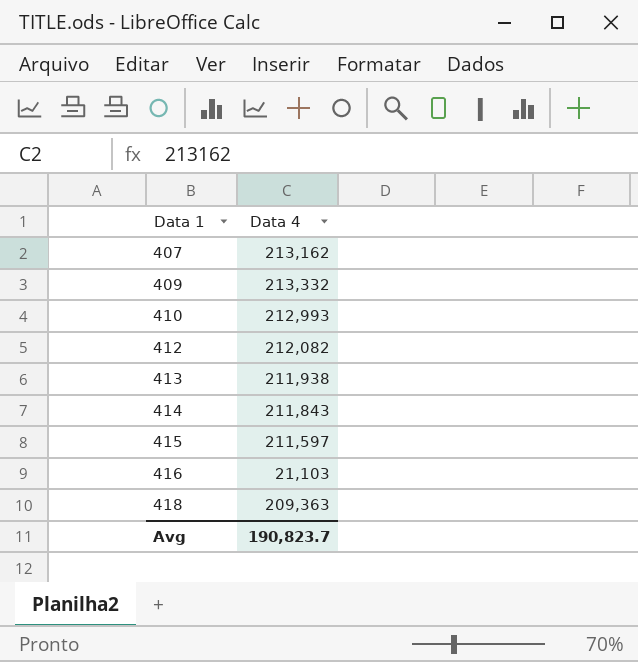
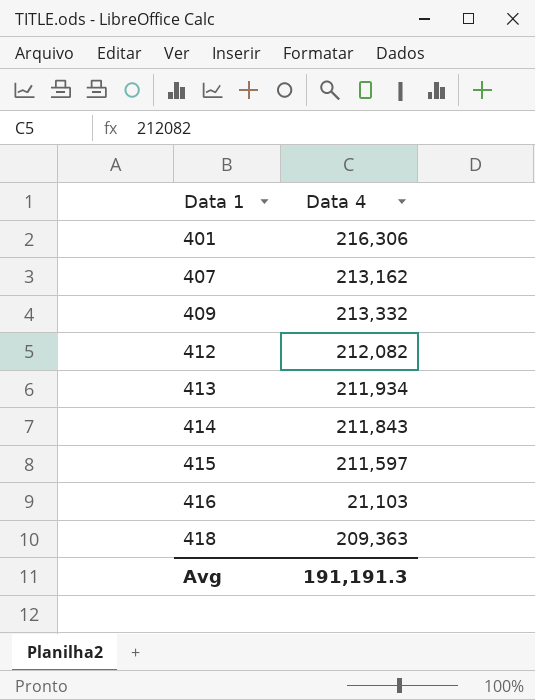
row 410: 212,993 -> none
row 401: none -> 216,306
413 | Data 4: 211,938 -> 211,934
Avg | Data 4: 190,823.7 -> 191,191.3

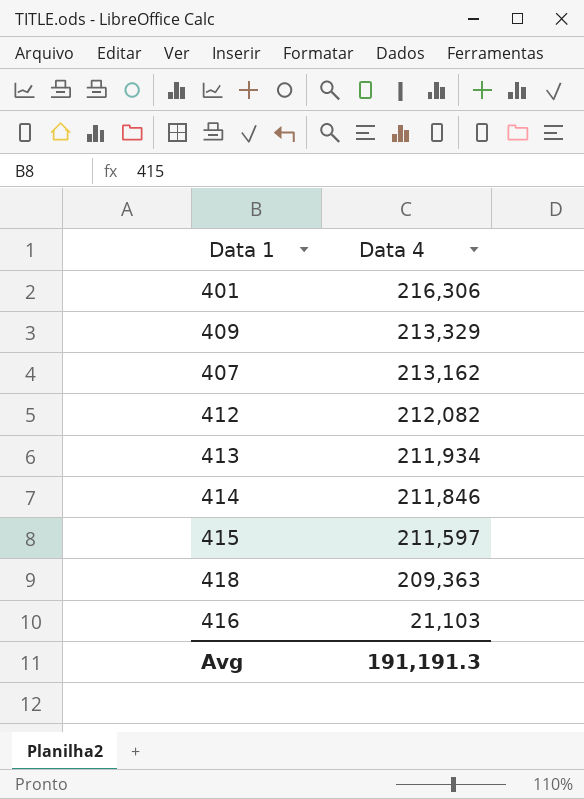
row order: Data 1 ascending -> Data 4 descending
409 | Data 4: 213,332 -> 213,329
414 | Data 4: 211,843 -> 211,846

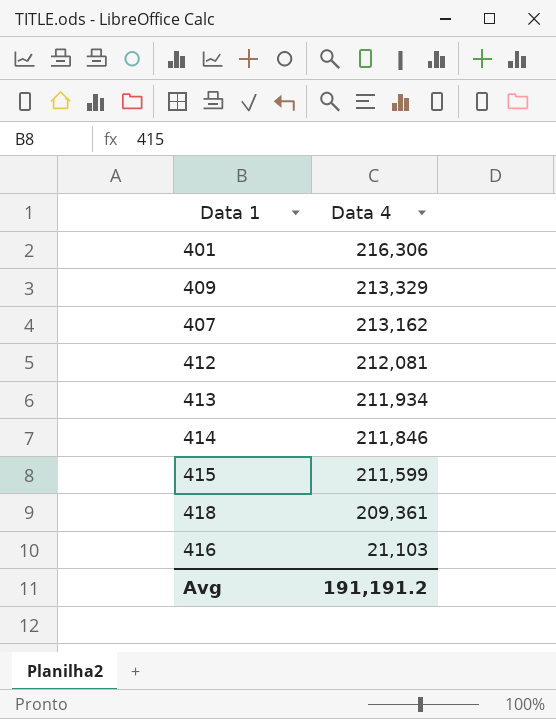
412 | Data 4: 212,082 -> 212,081
415 | Data 4: 211,597 -> 211,599
418 | Data 4: 209,363 -> 209,361
Avg | Data 4: 191,191.3 -> 191,191.2

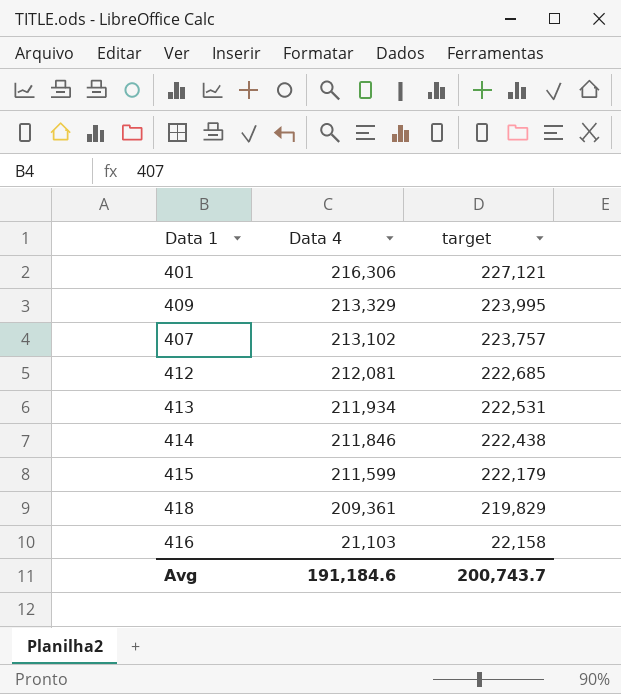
column target | formula: none -> [Data 4] * 1.05
407 | Data 4: 213,162 -> 213,102
Avg | Data 4: 191,191.2 -> 191,184.6

